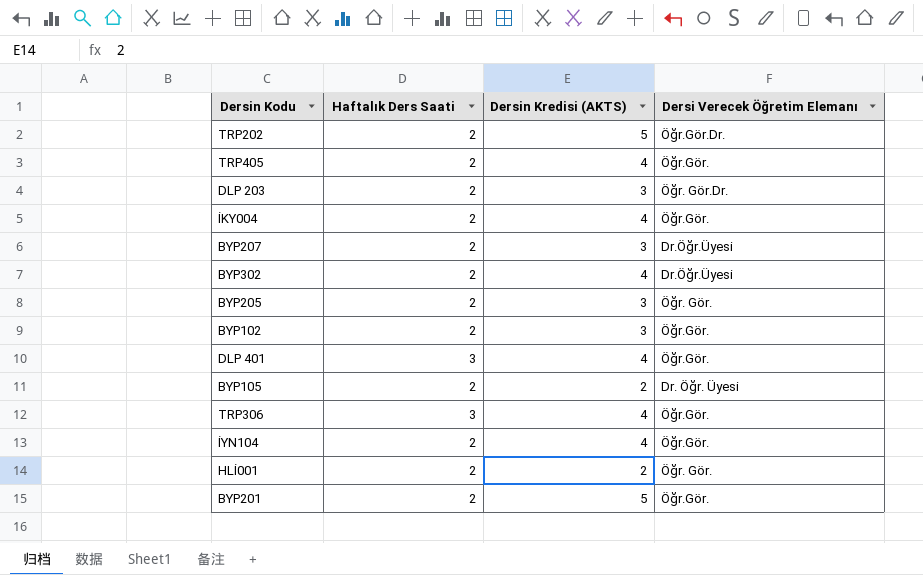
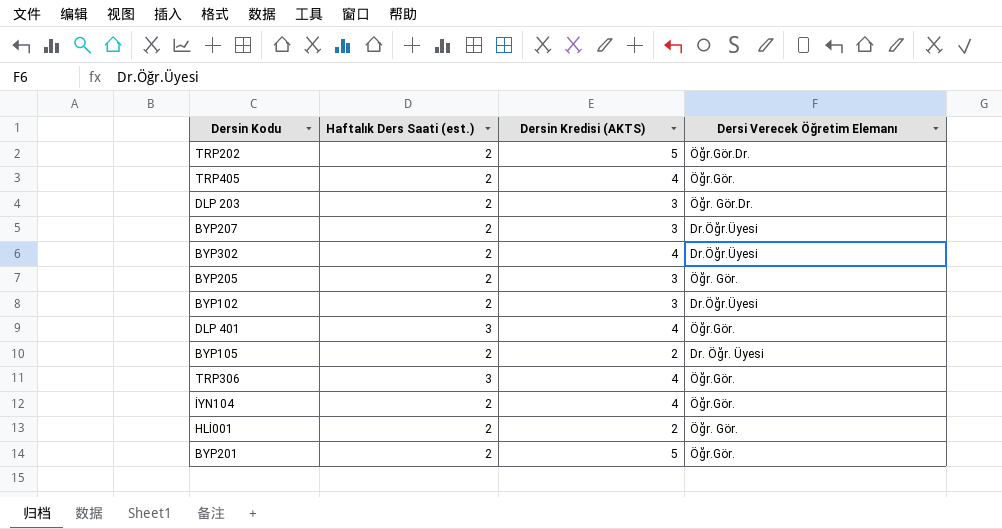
column name: Haftalık Ders Saati -> Haftalık Ders Saati (est.)
row İKY004: 2 | 4 | Öğr.Gör. -> none
BYP102 | Dersi Verecek Öğretim Elemanı: Öğr.Gör. -> Dr.Öğr.Üyesi

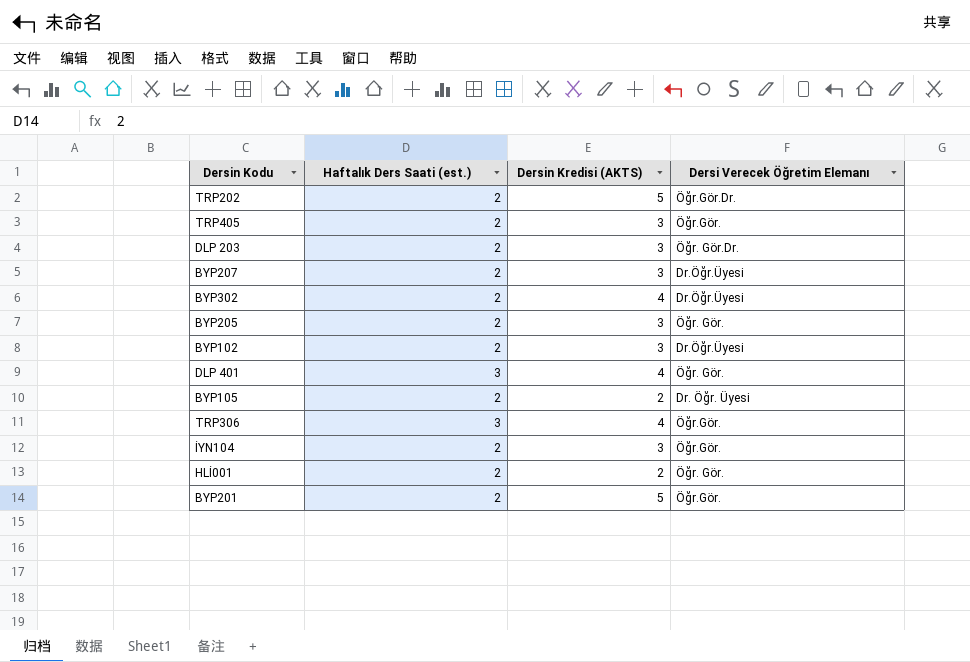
TRP405 | Dersin Kredisi (AKTS): 4 -> 3
DLP 401 | Dersi Verecek Öğretim Elemanı: Öğr.Gör. -> Öğr. Gör.
İYN104 | Dersin Kredisi (AKTS): 4 -> 3

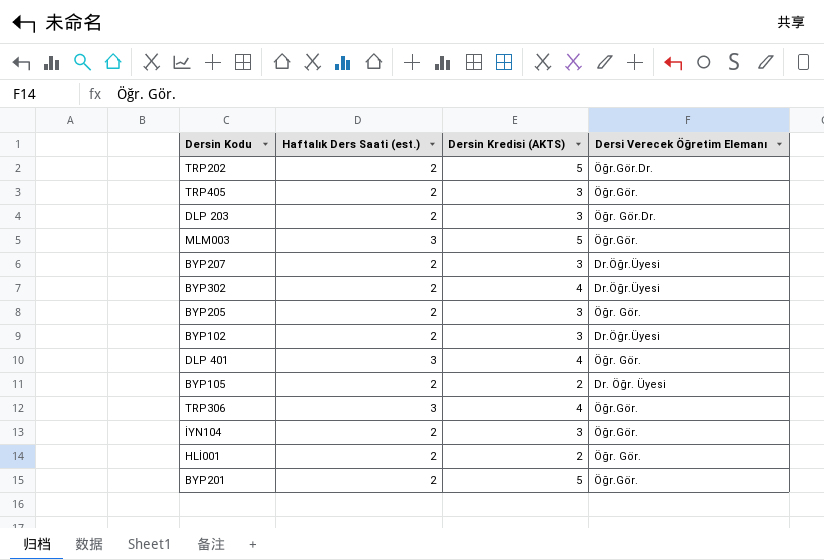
row MLM003: none -> 3 | 5 | Öğr.Gör.

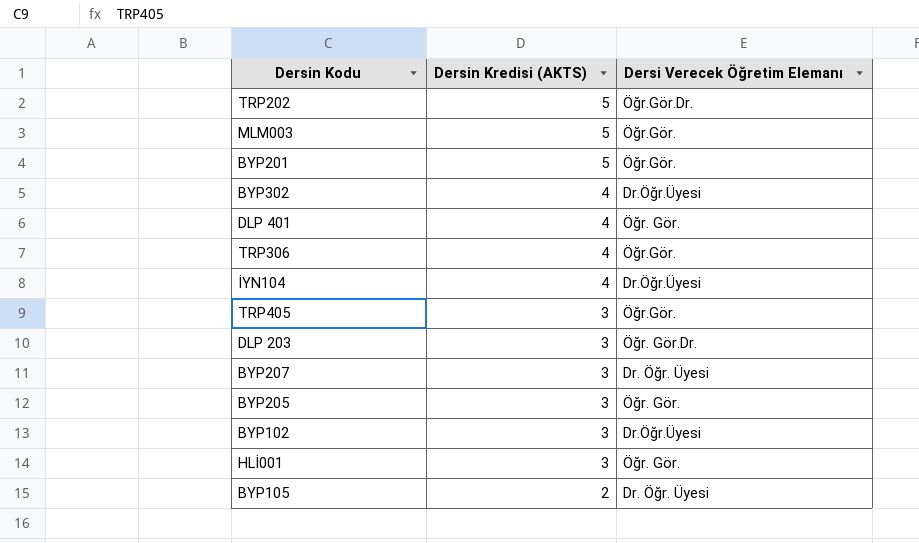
row order: none -> Dersin Kredisi (AKTS) descending
column Haftalık Ders Saati (est.) | position: 2 -> none
İYN104 | Dersin Kredisi (AKTS): 3 -> 4
İYN104 | Dersi Verecek Öğretim Elemanı: Öğr.Gör. -> Dr.Öğr.Üyesi
BYP207 | Dersi Verecek Öğretim Elemanı: Dr.Öğr.Üyesi -> Dr. Öğr. Üyesi
HLİ001 | Dersin Kredisi (AKTS): 2 -> 3

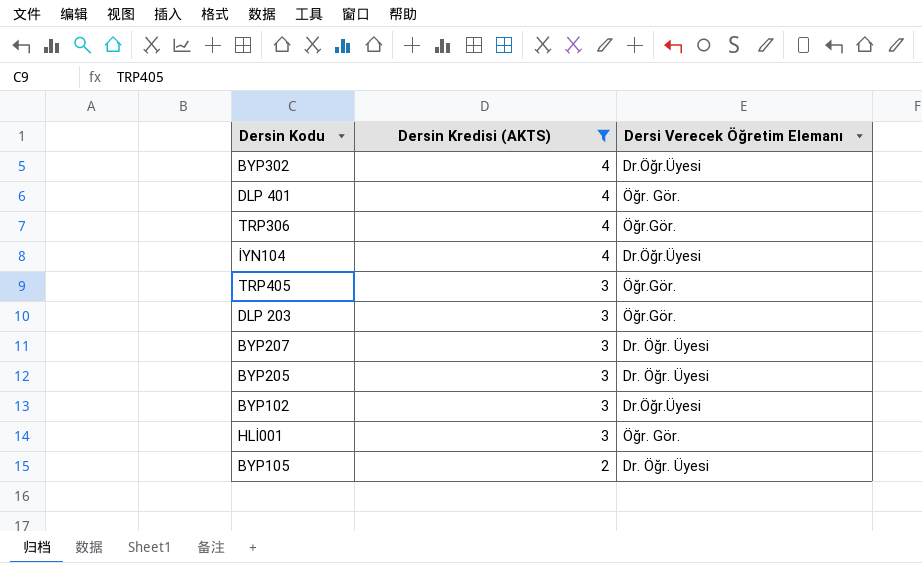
filter: none -> Dersin Kredisi (AKTS) != 5
DLP 203 | Dersi Verecek Öğretim Elemanı: Öğr. Gör.Dr. -> Öğr.Gör.
BYP205 | Dersi Verecek Öğretim Elemanı: Öğr. Gör. -> Dr. Öğr. Üyesi

